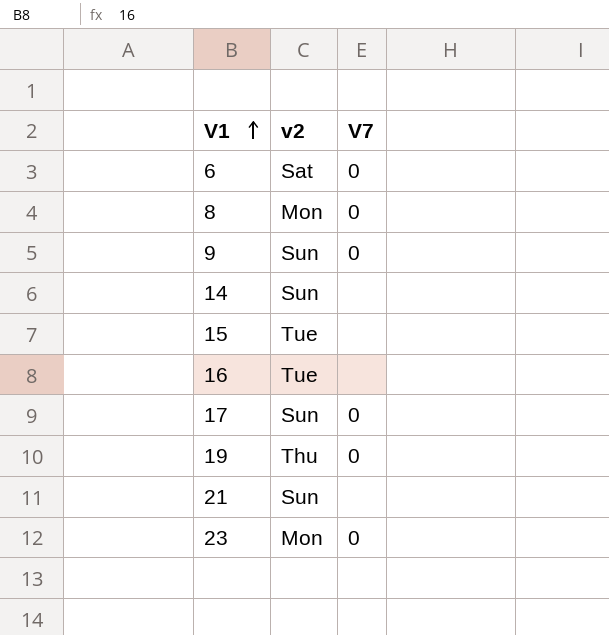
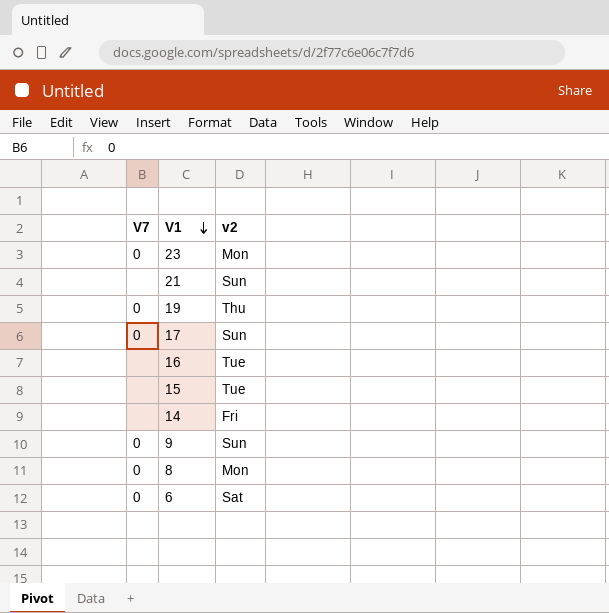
row order: V1 ascending -> V1 descending
column V7 | position: 3 -> 1
14 | v2: Sun -> Fri

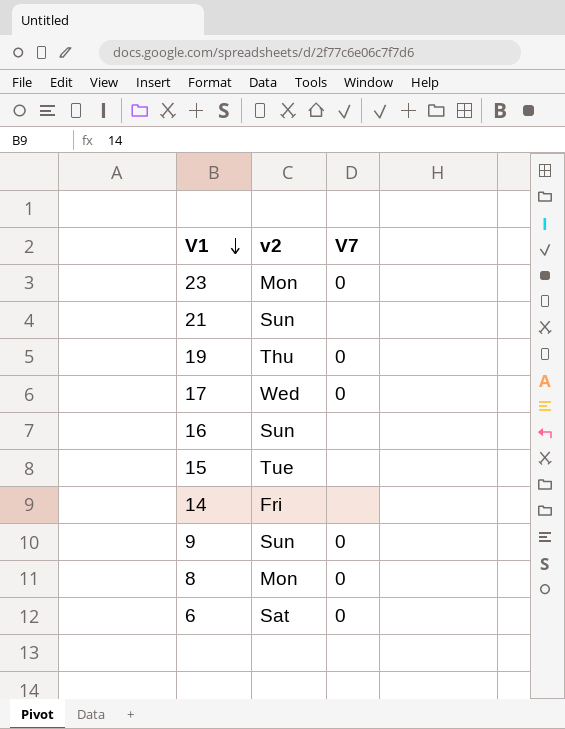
column V7 | position: 1 -> 3
17 | v2: Sun -> Wed
16 | v2: Tue -> Sun

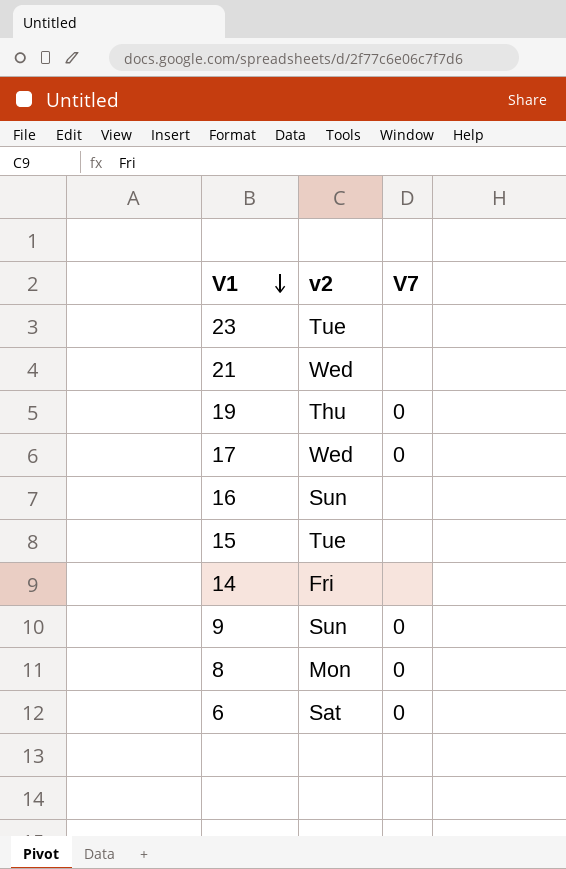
23 | v2: Mon -> Tue
23 | V7: 0 -> none
21 | v2: Sun -> Wed

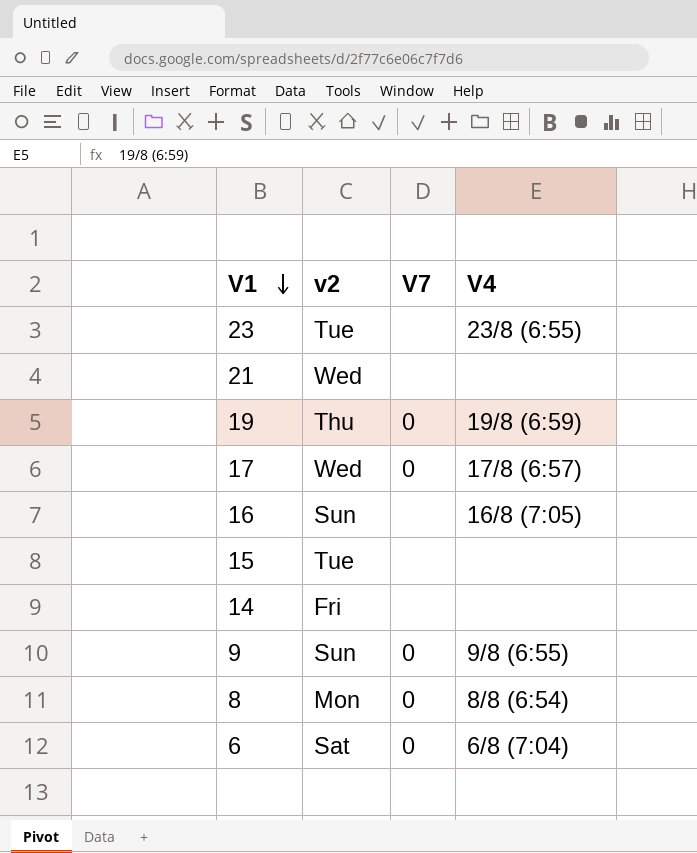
column V4 | position: none -> 4

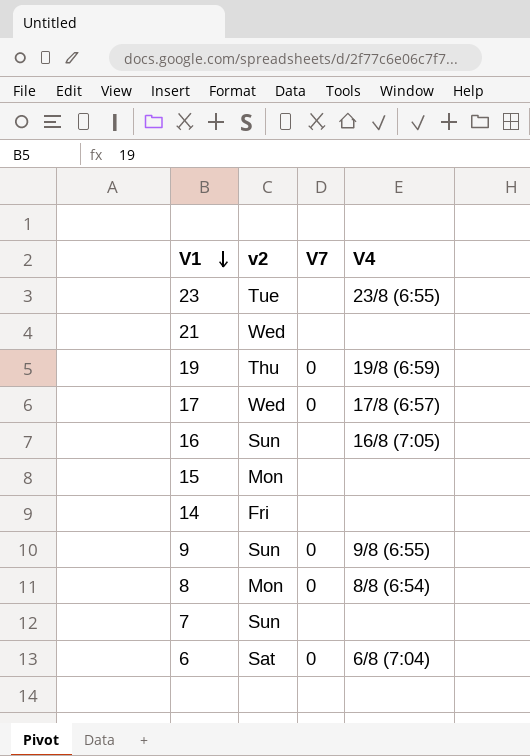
15 | v2: Tue -> Mon
row 7: none -> Sun | none | none

